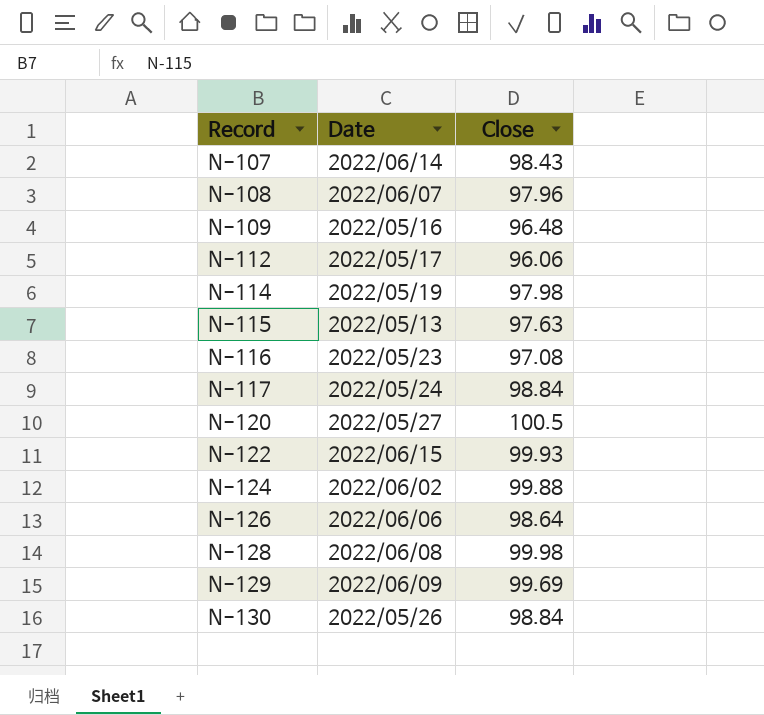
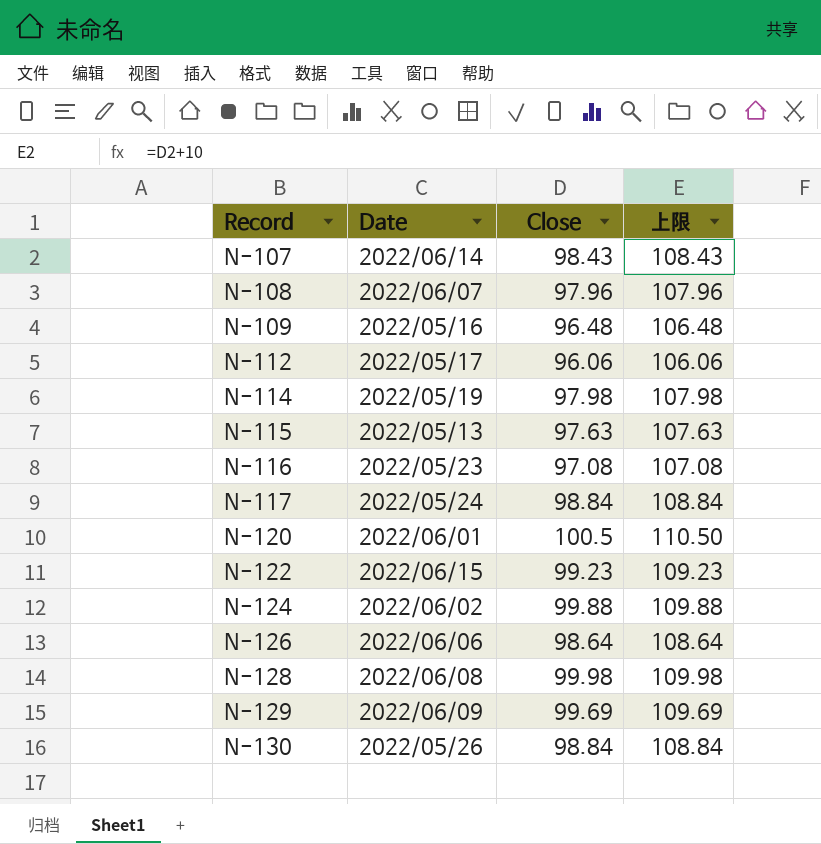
column 上限 | formula: none -> [Close] + 10
N-120 | Date: 2022/05/27 -> 2022/06/01
N-122 | Close: 99.93 -> 99.23

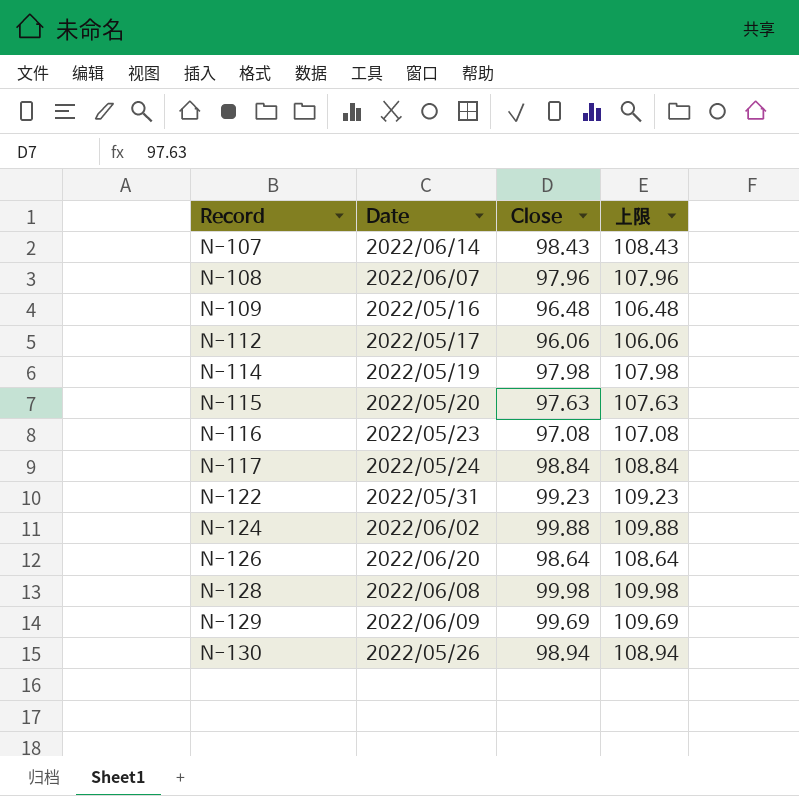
row N-120: 2022/06/01 | 100.5 | 110.50 -> none
N-115 | Date: 2022/05/13 -> 2022/05/20
N-122 | Date: 2022/06/15 -> 2022/05/31
N-126 | Date: 2022/06/06 -> 2022/06/20
N-130 | Close: 98.84 -> 98.94
N-130 | 上限: 108.84 -> 108.94

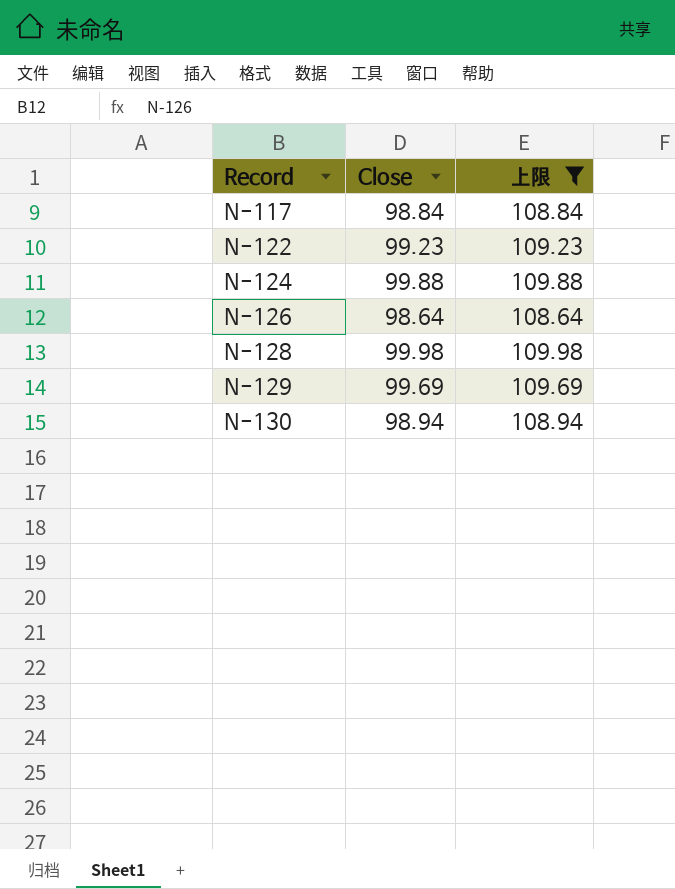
filter: none -> 上限 >= 108.64
column Date | position: 2 -> none

